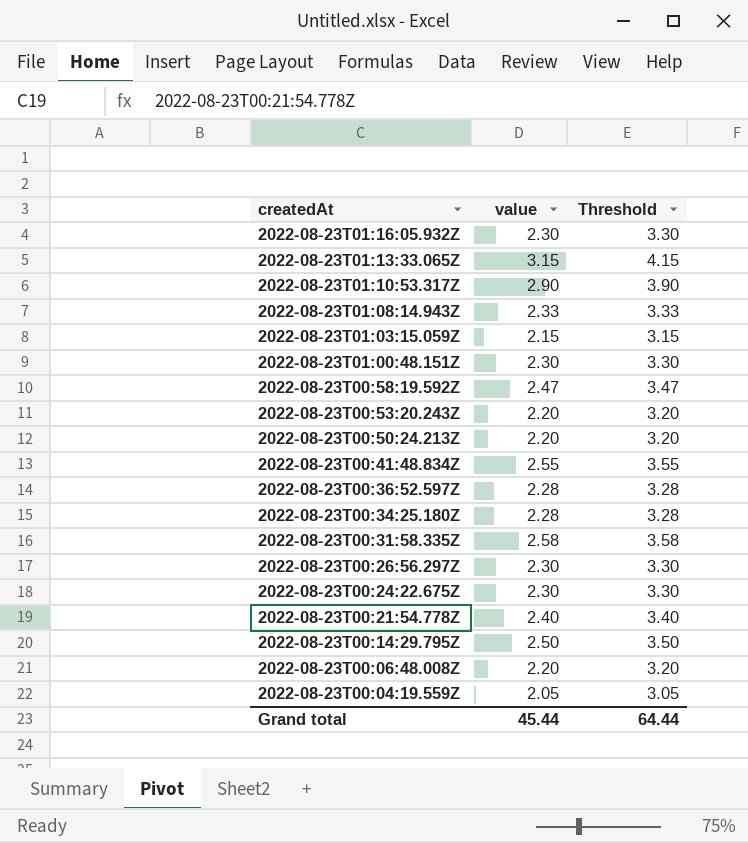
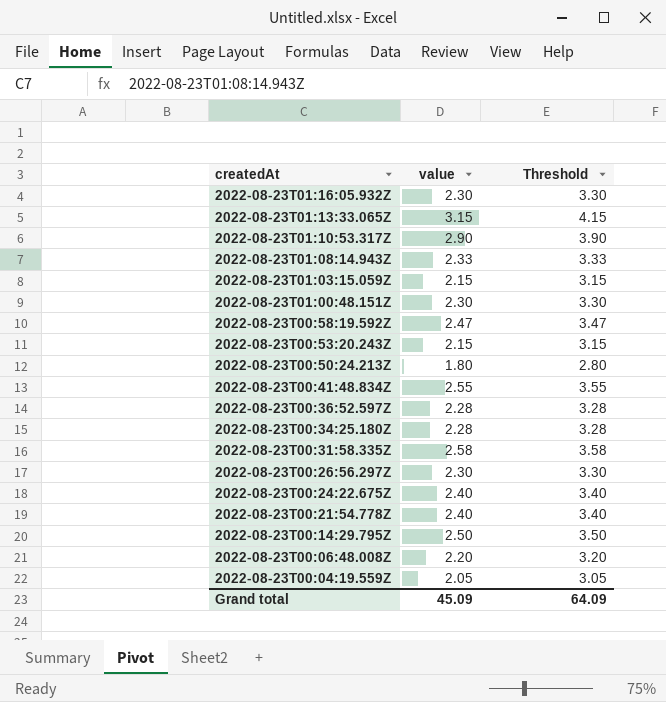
2022-08-23T00:53:20.243Z | value: 2.20 -> 2.15
2022-08-23T00:53:20.243Z | Threshold: 3.20 -> 3.15
2022-08-23T00:50:24.213Z | value: 2.20 -> 1.80
2022-08-23T00:50:24.213Z | Threshold: 3.20 -> 2.80
2022-08-23T00:24:22.675Z | value: 2.30 -> 2.40
2022-08-23T00:24:22.675Z | Threshold: 3.30 -> 3.40
Grand total | value: 45.44 -> 45.09
Grand total | Threshold: 64.44 -> 64.09

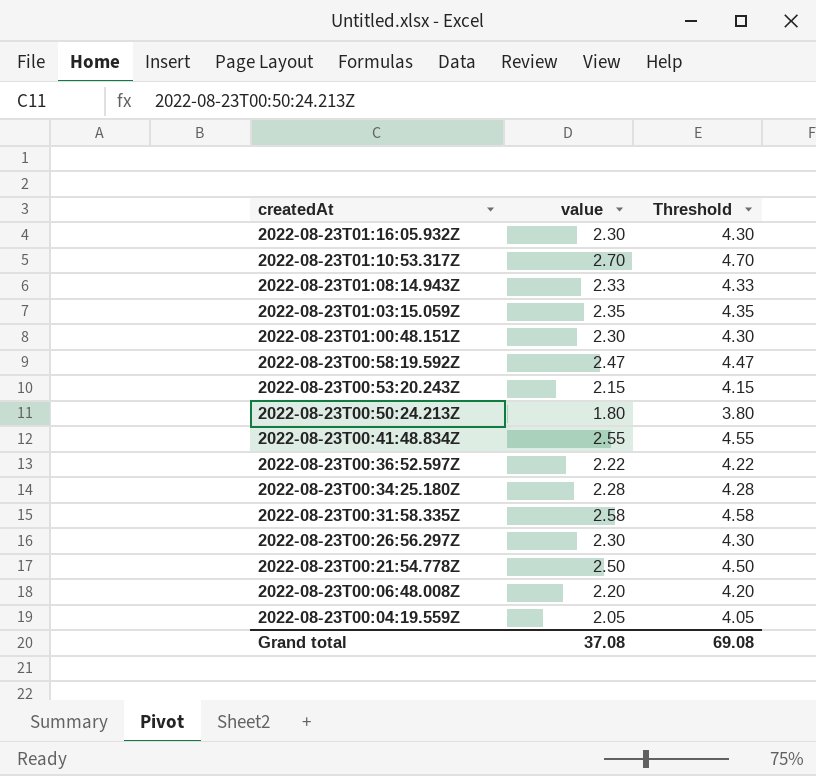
column Threshold | formula: [value] + 1 -> [value] + 2
row 2022-08-23T01:13:33.065Z: 3.15 | 4.15 -> none
row 2022-08-23T00:24:22.675Z: 2.40 | 3.40 -> none
row 2022-08-23T00:14:29.795Z: 2.50 | 3.50 -> none
2022-08-23T01:10:53.317Z | value: 2.90 -> 2.70
2022-08-23T01:03:15.059Z | value: 2.15 -> 2.35
2022-08-23T00:36:52.597Z | value: 2.28 -> 2.22
2022-08-23T00:21:54.778Z | value: 2.40 -> 2.50
Grand total | value: 45.09 -> 37.08
Grand total | Threshold: 64.09 -> 69.08

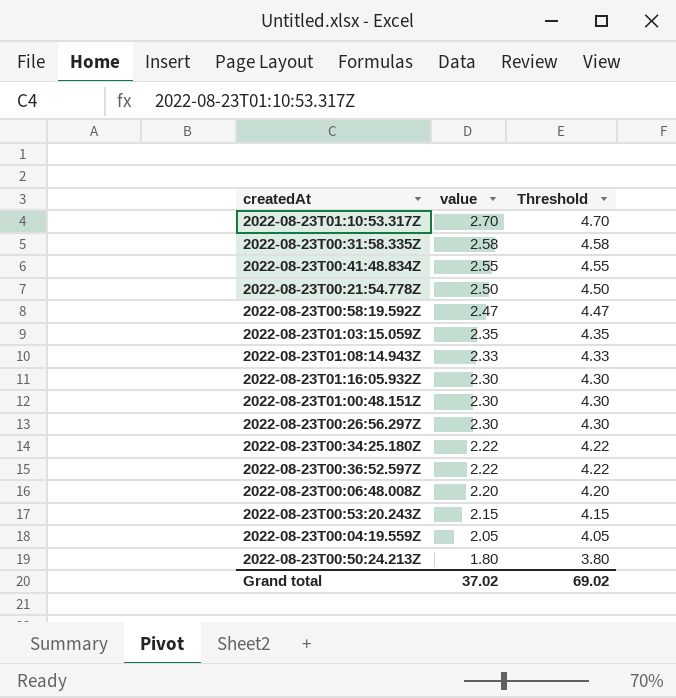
row order: createdAt descending -> value descending
2022-08-23T00:34:25.180Z | value: 2.28 -> 2.22
2022-08-23T00:34:25.180Z | Threshold: 4.28 -> 4.22
Grand total | value: 37.08 -> 37.02
Grand total | Threshold: 69.08 -> 69.02

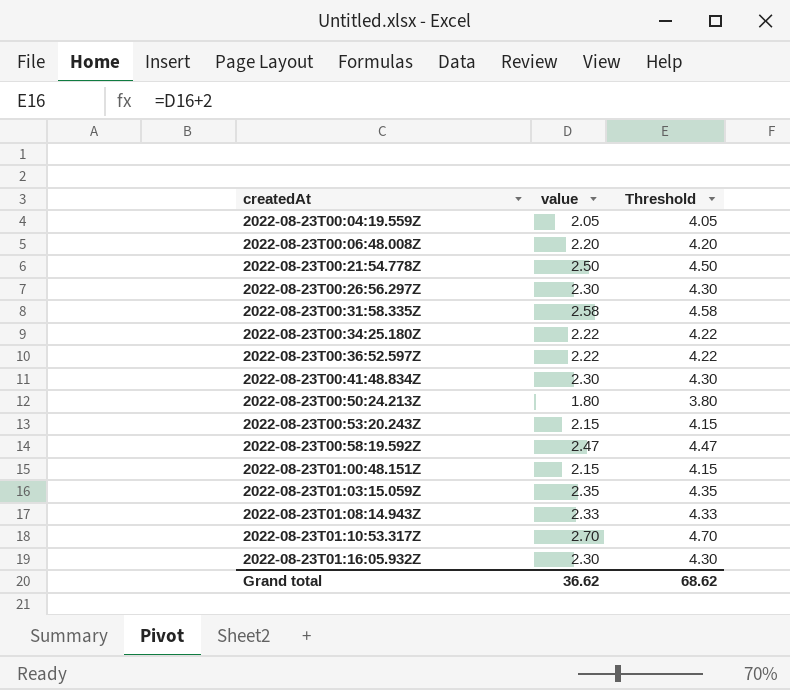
row order: value descending -> createdAt ascending
2022-08-23T00:41:48.834Z | value: 2.55 -> 2.30
2022-08-23T00:41:48.834Z | Threshold: 4.55 -> 4.30
2022-08-23T01:00:48.151Z | value: 2.30 -> 2.15
2022-08-23T01:00:48.151Z | Threshold: 4.30 -> 4.15
Grand total | value: 37.02 -> 36.62
Grand total | Threshold: 69.02 -> 68.62

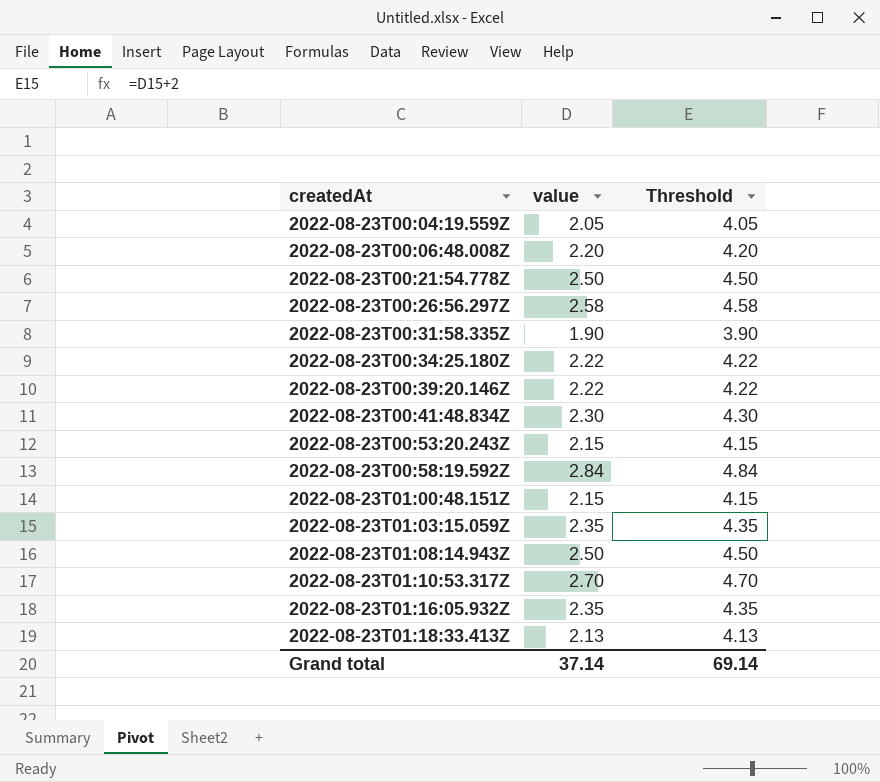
row 2022-08-23T00:36:52.597Z: 2.22 | 4.22 -> none
row 2022-08-23T00:50:24.213Z: 1.80 | 3.80 -> none
2022-08-23T00:26:56.297Z | value: 2.30 -> 2.58
2022-08-23T00:26:56.297Z | Threshold: 4.30 -> 4.58
2022-08-23T00:31:58.335Z | value: 2.58 -> 1.90
2022-08-23T00:31:58.335Z | Threshold: 4.58 -> 3.90
row 2022-08-23T00:39:20.146Z: none -> 2.22 | 4.22
2022-08-23T00:58:19.592Z | value: 2.47 -> 2.84
2022-08-23T00:58:19.592Z | Threshold: 4.47 -> 4.84
2022-08-23T01:08:14.943Z | value: 2.33 -> 2.50
2022-08-23T01:08:14.943Z | Threshold: 4.33 -> 4.50
2022-08-23T01:16:05.932Z | value: 2.30 -> 2.35
2022-08-23T01:16:05.932Z | Threshold: 4.30 -> 4.35
row 2022-08-23T01:18:33.413Z: none -> 2.13 | 4.13
Grand total | value: 36.62 -> 37.14
Grand total | Threshold: 68.62 -> 69.14

